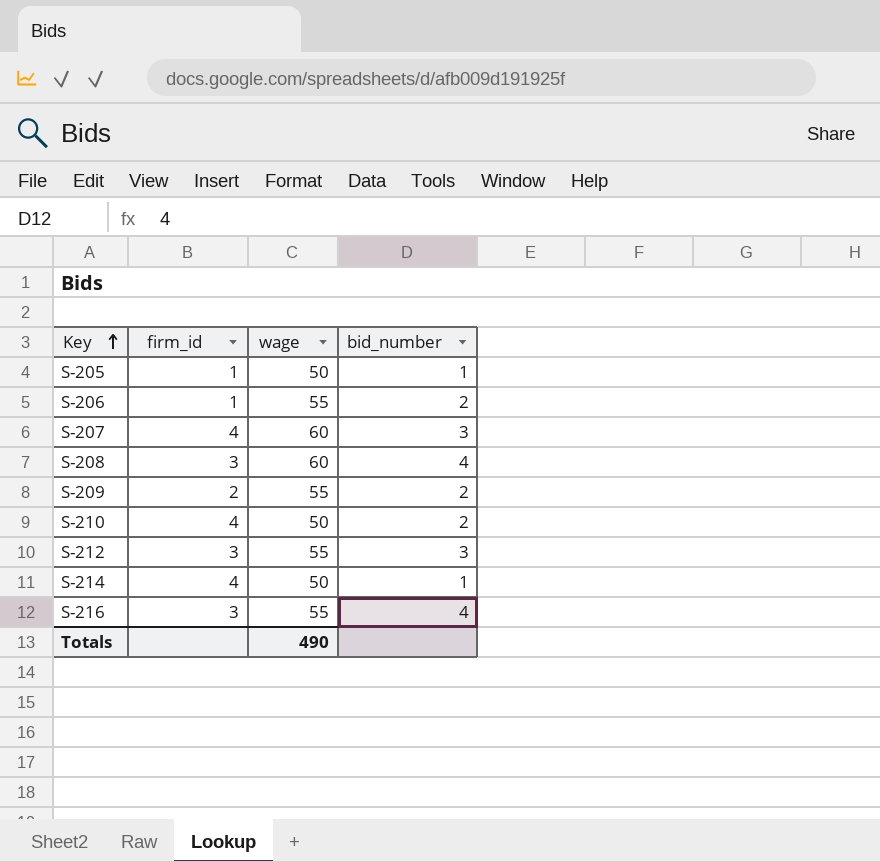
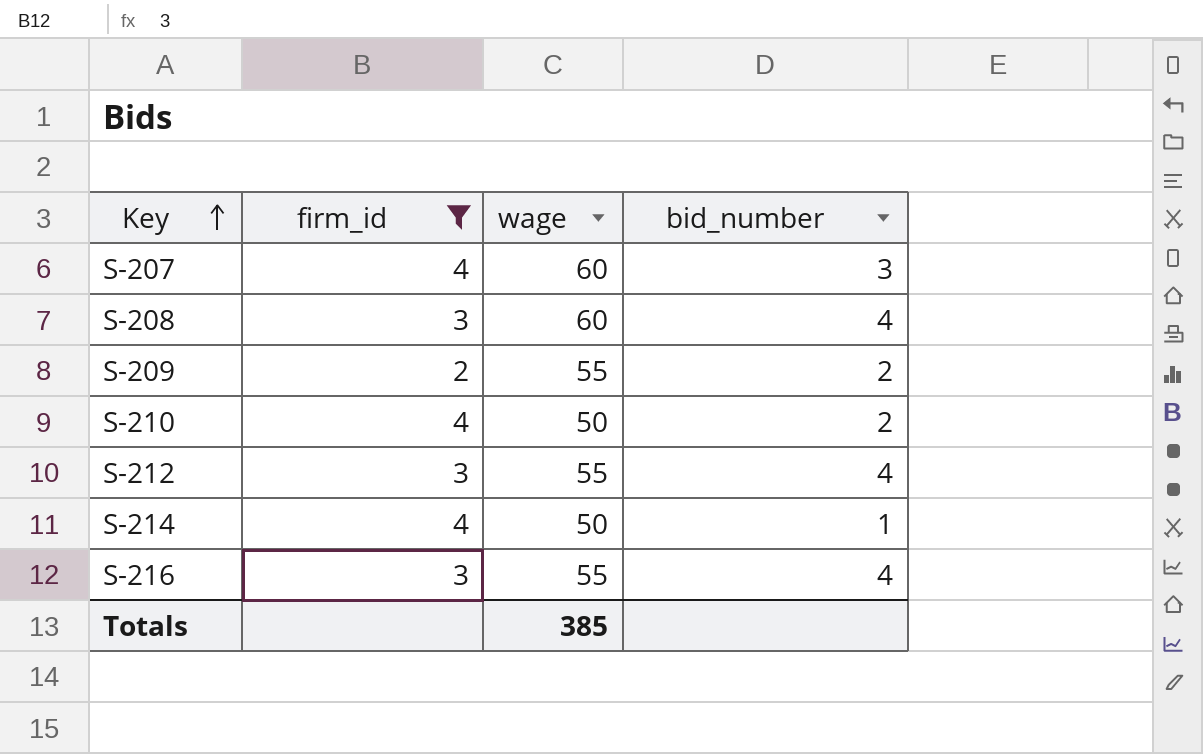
filter: none -> firm_id != 1
S-212 | bid_number: 3 -> 4
Totals | wage: 490 -> 385

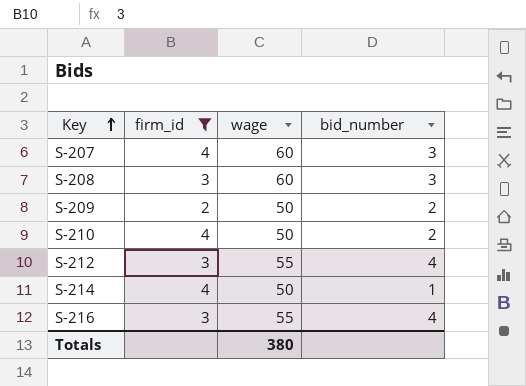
S-208 | bid_number: 4 -> 3
S-209 | wage: 55 -> 50
Totals | wage: 385 -> 380

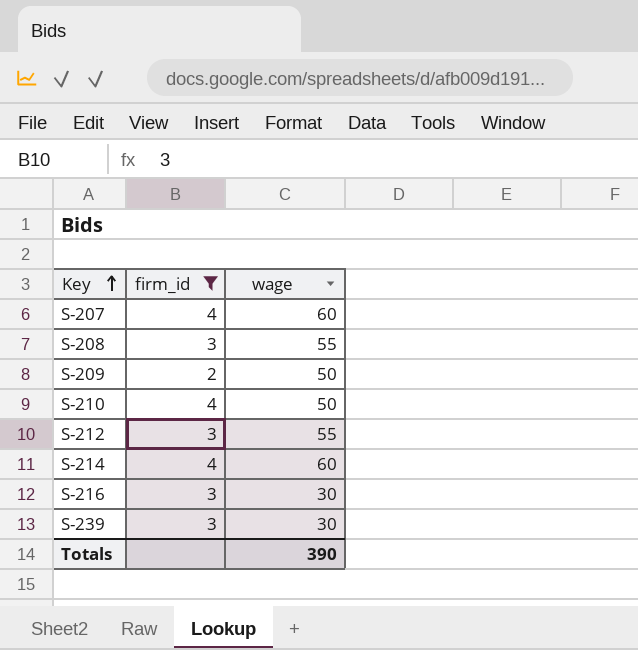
column bid_number | position: 4 -> none
S-208 | wage: 60 -> 55
S-214 | wage: 50 -> 60
S-216 | wage: 55 -> 30
row S-239: none -> 3 | 30
Totals | wage: 380 -> 390

